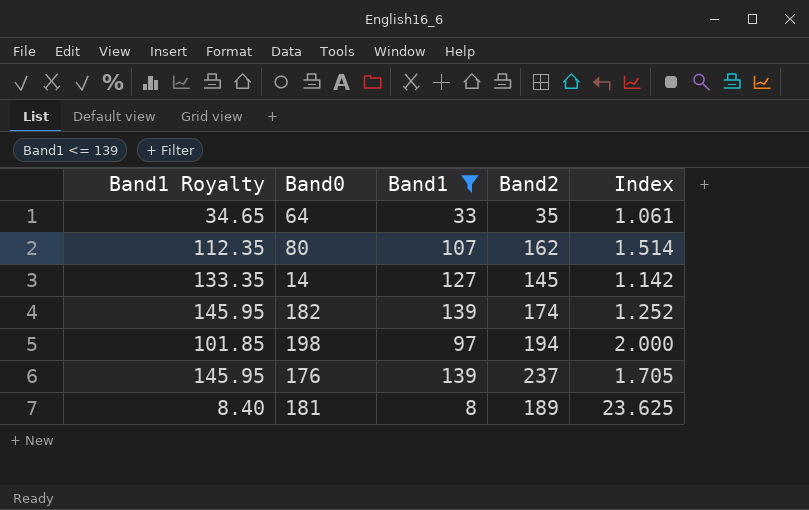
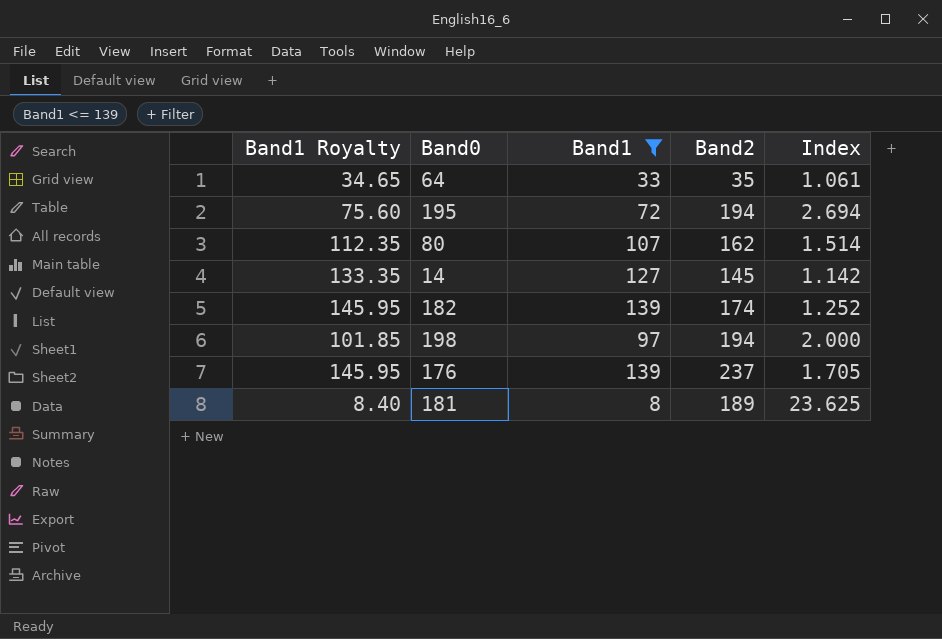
row 195: none -> 75.60 | 72 | 194 | 2.694

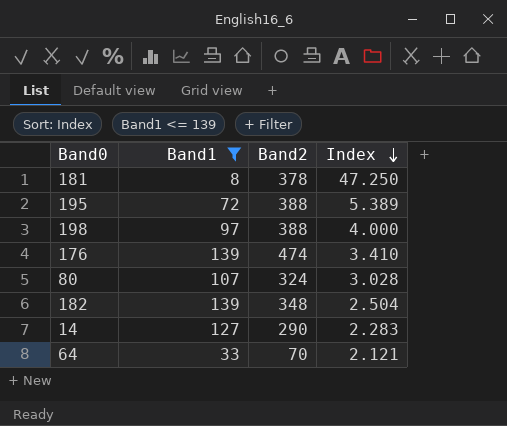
row order: none -> Index descending
column Band1 Royalty | formula: [Band1] * 1.05 -> none
181 | Band2: 189 -> 378
181 | Index: 23.625 -> 47.250
195 | Band2: 194 -> 388
195 | Index: 2.694 -> 5.389
198 | Band2: 194 -> 388
198 | Index: 2.000 -> 4.000
176 | Band2: 237 -> 474
176 | Index: 1.705 -> 3.410
80 | Band2: 162 -> 324
80 | Index: 1.514 -> 3.028
182 | Band2: 174 -> 348
182 | Index: 1.252 -> 2.504
14 | Band2: 145 -> 290
14 | Index: 1.142 -> 2.283
64 | Band2: 35 -> 70
64 | Index: 1.061 -> 2.121

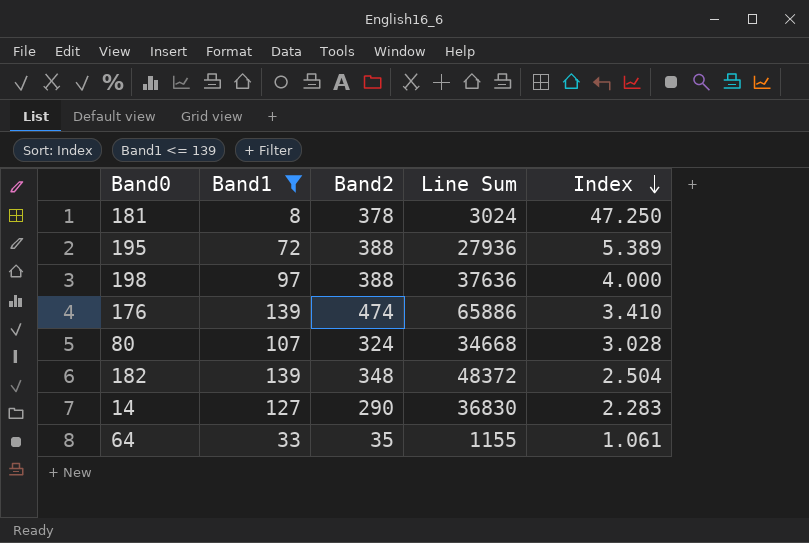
column Line Sum | formula: none -> [Band1] * [Band2]
64 | Band2: 70 -> 35
64 | Index: 2.121 -> 1.061

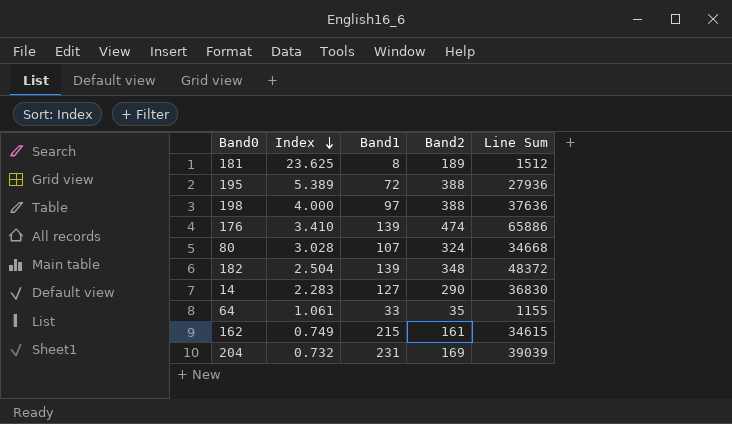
filter: Band1 <= 139 -> none
column Index | position: 5 -> 2
181 | Index: 47.250 -> 23.625
181 | Band2: 378 -> 189
181 | Line Sum: 3024 -> 1512

